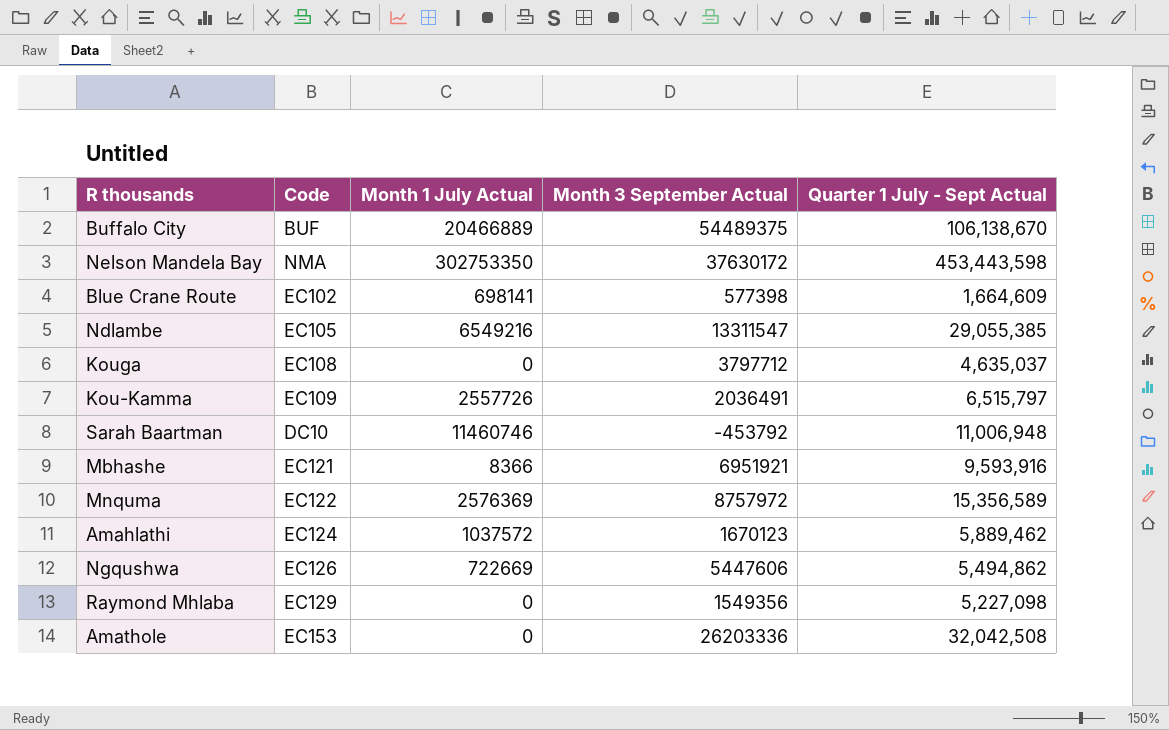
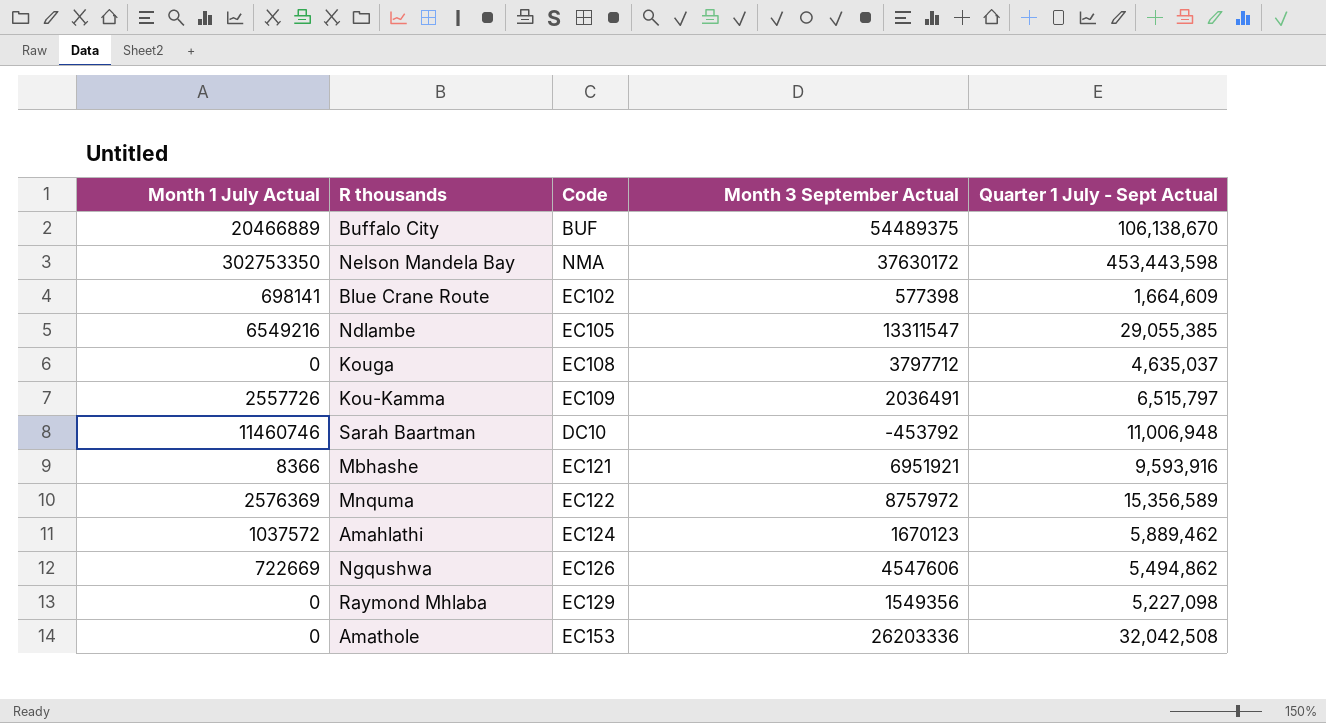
column Month 1 July Actual | position: 3 -> 1
Ngqushwa | Month 3 September Actual: 5447606 -> 4547606

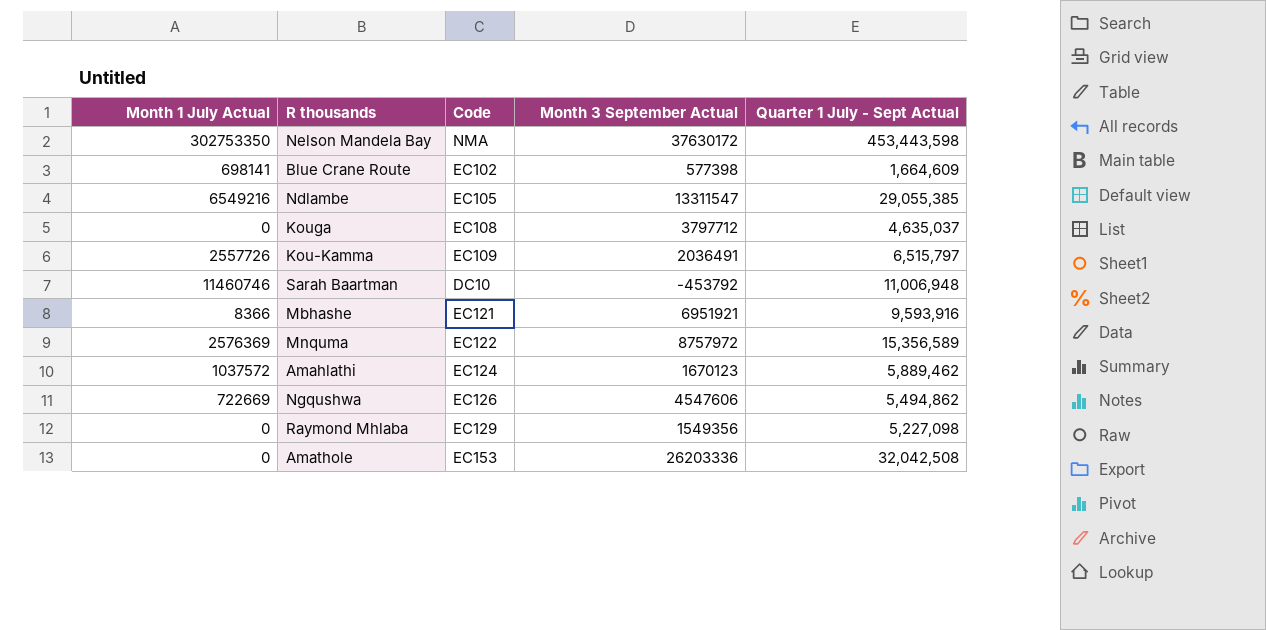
row Buffalo City: 20466889 | BUF | 54489375 | 106,138,670 -> none

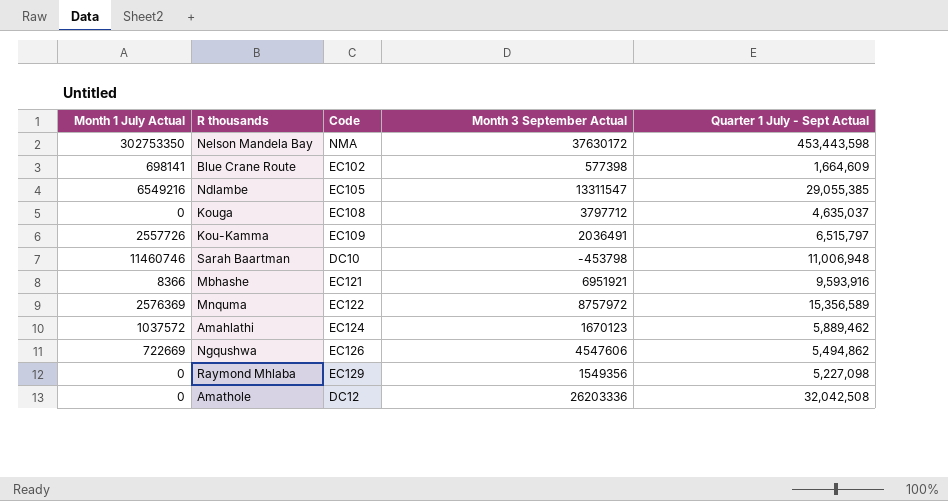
Sarah Baartman | Month 3 September Actual: -453792 -> -453798
Amathole | Code: EC153 -> DC12

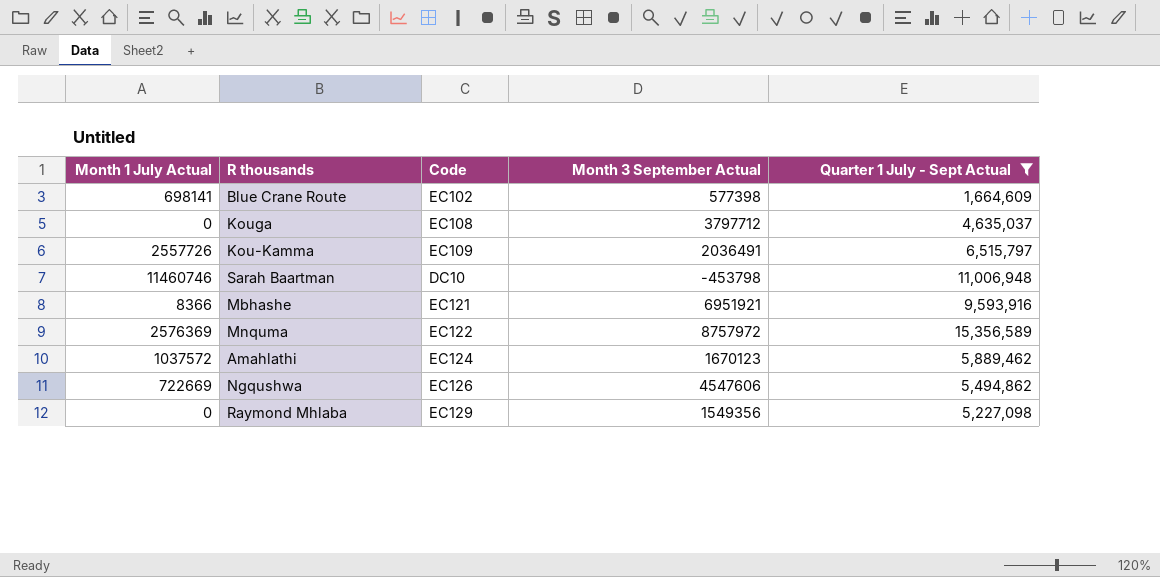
filter: none -> Quarter 1 July - Sept Actual <= 15,356,589

